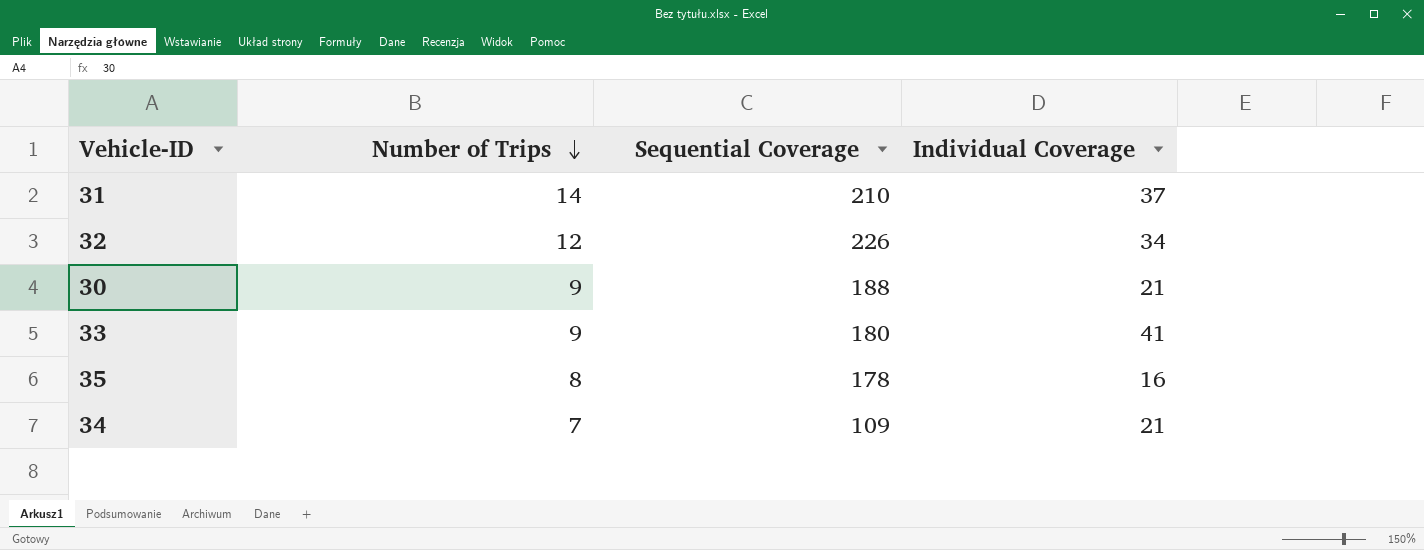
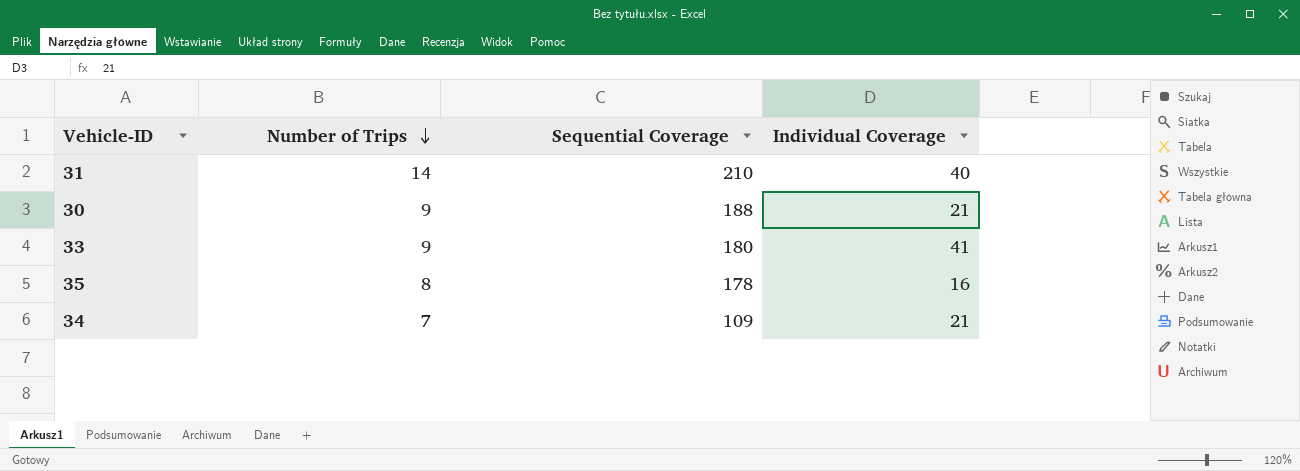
row 32: 12 | 226 | 34 -> none
31 | Individual Coverage: 37 -> 40

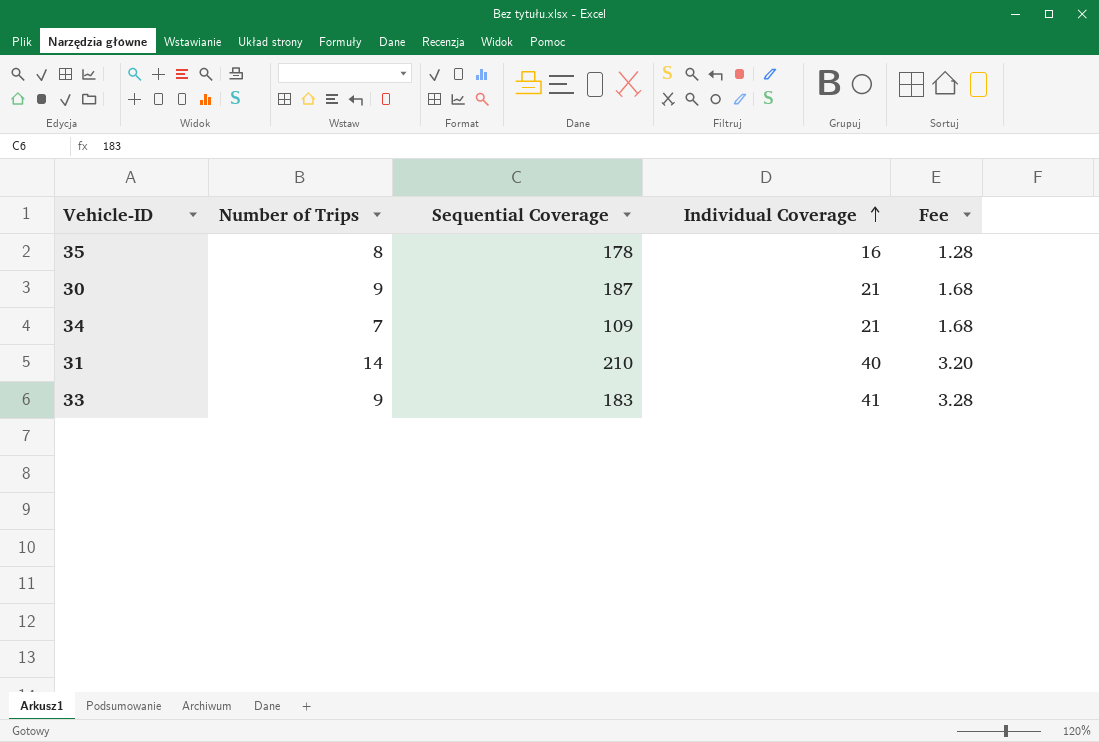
row order: Number of Trips descending -> Individual Coverage ascending
column Fee | formula: none -> [Individual Coverage] * 0.08
30 | Sequential Coverage: 188 -> 187
33 | Sequential Coverage: 180 -> 183

